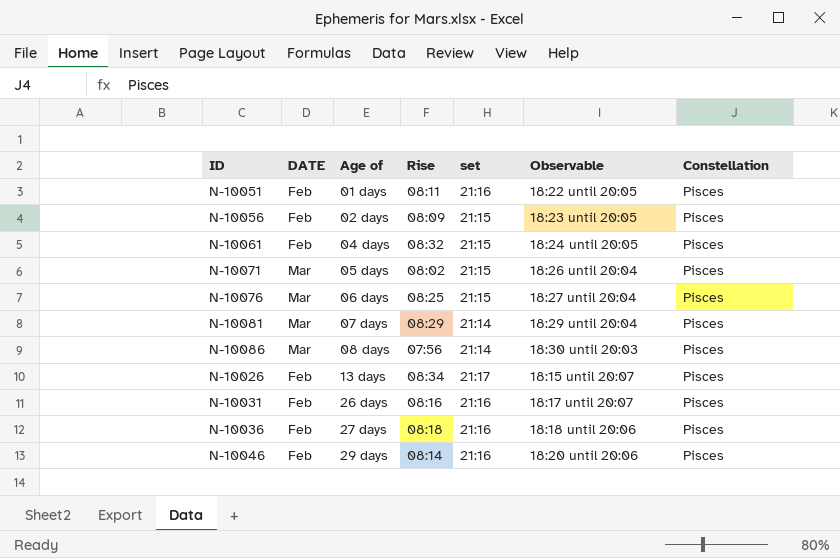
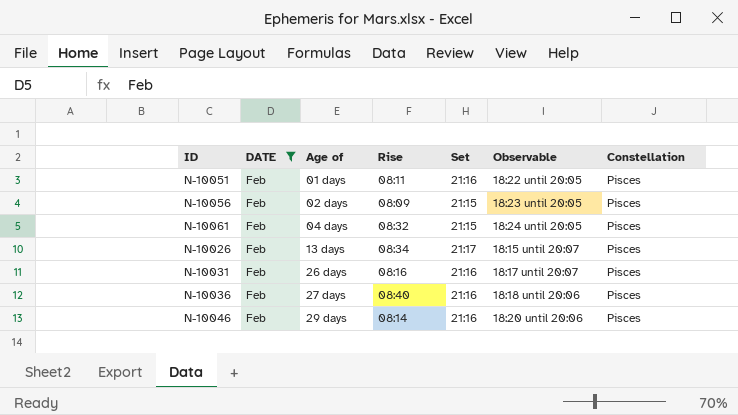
filter: none -> DATE = Feb
column name: set -> Set
N-10036 | Rise: 08:18 -> 08:40

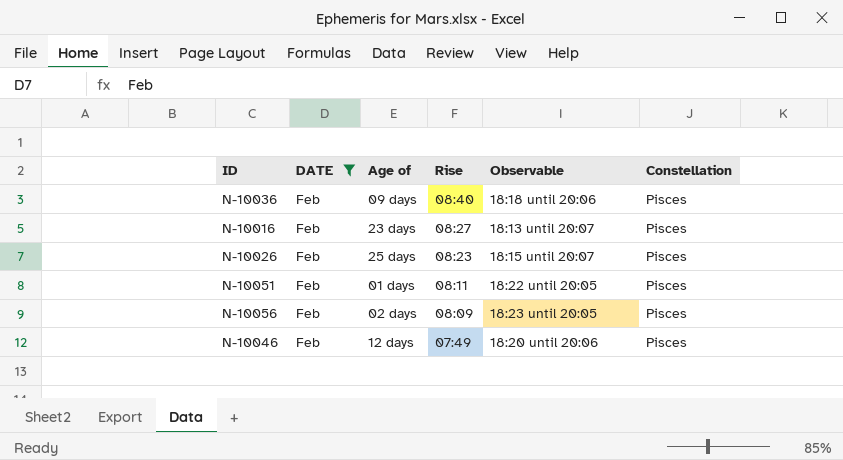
row order: Age of ascending -> Rise descending
column Set | position: 5 -> none
row N-10061: Feb | 04 days | 08:32 | 21:15 | 18:24 until 20:05 | Pisces -> none
row N-10031: Feb | 26 days | 08:16 | 21:16 | 18:17 until 20:07 | Pisces -> none
N-10036 | Age of: 27 days -> 09 days
row N-10016: none -> Feb | 23 days | 08:27 | 18:13 until 20:07 | Pisces
N-10026 | Age of: 13 days -> 25 days
N-10026 | Rise: 08:34 -> 08:23
N-10046 | Age of: 29 days -> 12 days
N-10046 | Rise: 08:14 -> 07:49

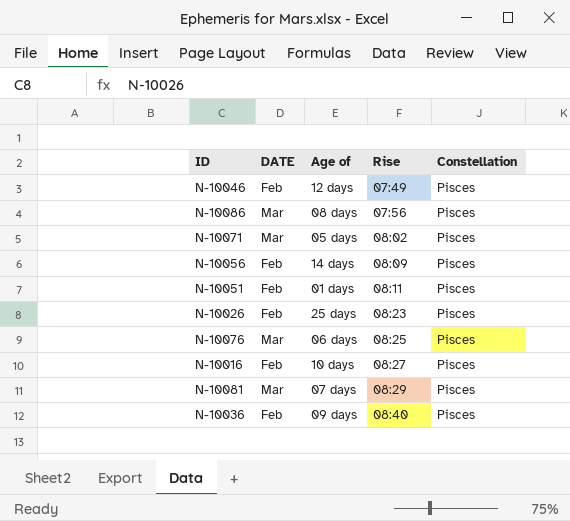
filter: DATE = Feb -> none
row order: Rise descending -> Rise ascending
column Observable | position: 5 -> none
N-10056 | Age of: 02 days -> 14 days
N-10016 | Age of: 23 days -> 10 days

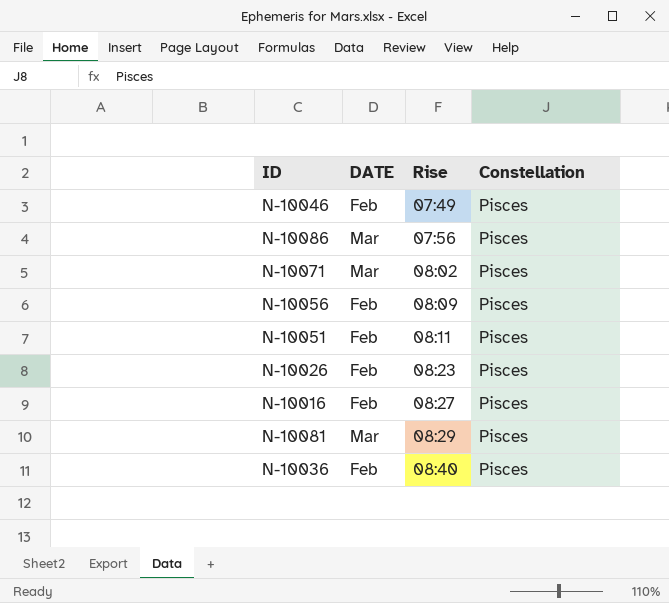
column Age of | position: 3 -> none
row N-10076: Mar | 06 days | 08:25 | Pisces -> none

